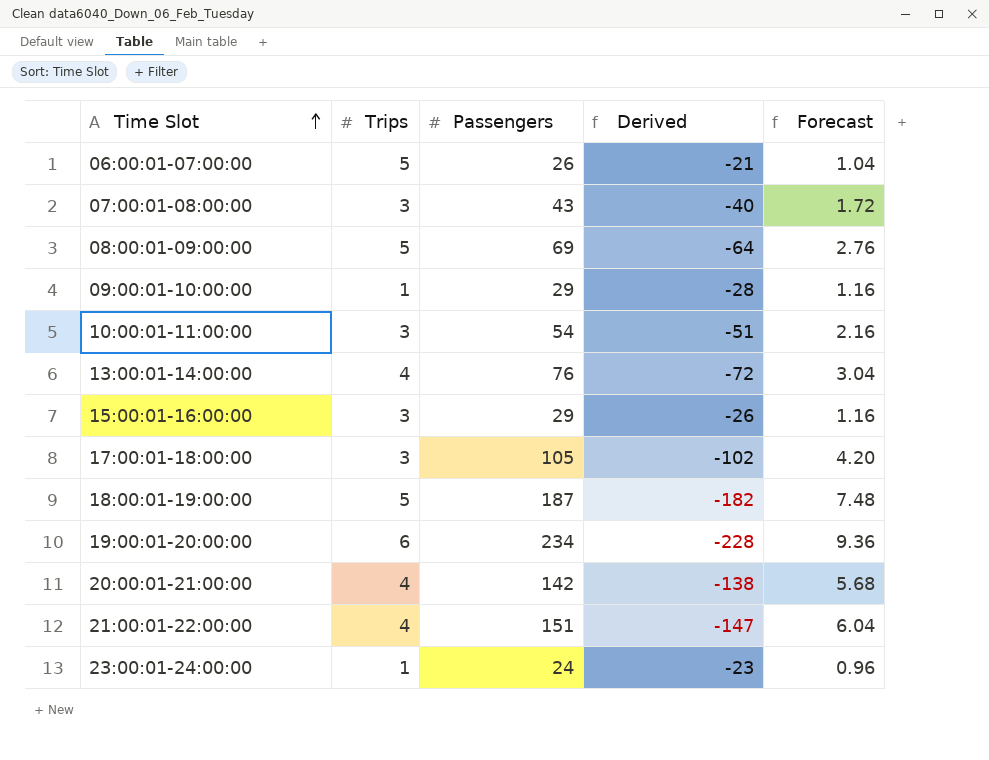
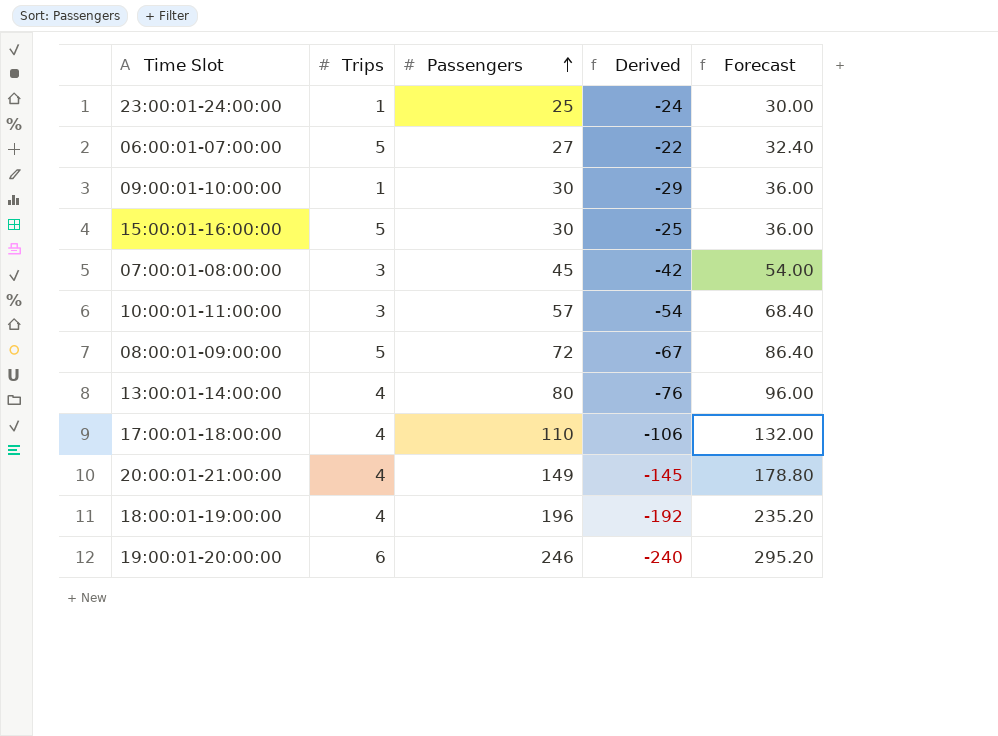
row order: Time Slot ascending -> Passengers ascending
column Forecast | formula: [Passengers] * 0.04 -> [Passengers] * 1.2
row 21:00:01-22:00:00: 4 | 151 | -147 | 6.04 -> none
23:00:01-24:00:00 | Passengers: 24 -> 25
23:00:01-24:00:00 | Derived: -23 -> -24
06:00:01-07:00:00 | Passengers: 26 -> 27
06:00:01-07:00:00 | Derived: -21 -> -22
09:00:01-10:00:00 | Passengers: 29 -> 30
09:00:01-10:00:00 | Derived: -28 -> -29
15:00:01-16:00:00 | Trips: 3 -> 5
15:00:01-16:00:00 | Passengers: 29 -> 30
15:00:01-16:00:00 | Derived: -26 -> -25
07:00:01-08:00:00 | Passengers: 43 -> 45
07:00:01-08:00:00 | Derived: -40 -> -42
10:00:01-11:00:00 | Passengers: 54 -> 57
10:00:01-11:00:00 | Derived: -51 -> -54
08:00:01-09:00:00 | Passengers: 69 -> 72
08:00:01-09:00:00 | Derived: -64 -> -67
13:00:01-14:00:00 | Passengers: 76 -> 80
13:00:01-14:00:00 | Derived: -72 -> -76
17:00:01-18:00:00 | Trips: 3 -> 4
17:00:01-18:00:00 | Passengers: 105 -> 110
17:00:01-18:00:00 | Derived: -102 -> -106
20:00:01-21:00:00 | Passengers: 142 -> 149
20:00:01-21:00:00 | Derived: -138 -> -145
18:00:01-19:00:00 | Trips: 5 -> 4
18:00:01-19:00:00 | Passengers: 187 -> 196
18:00:01-19:00:00 | Derived: -182 -> -192
19:00:01-20:00:00 | Passengers: 234 -> 246
19:00:01-20:00:00 | Derived: -228 -> -240

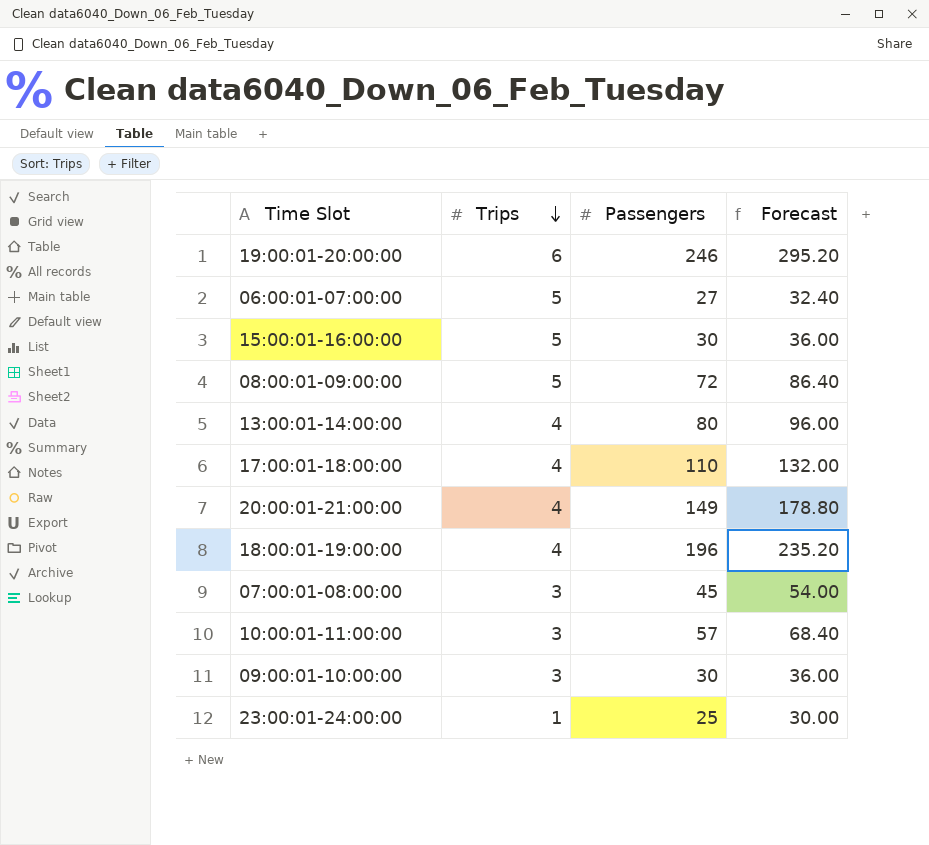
row order: Passengers ascending -> Trips descending
column Derived | formula: [Trips] - [Passengers] -> none
09:00:01-10:00:00 | Trips: 1 -> 3

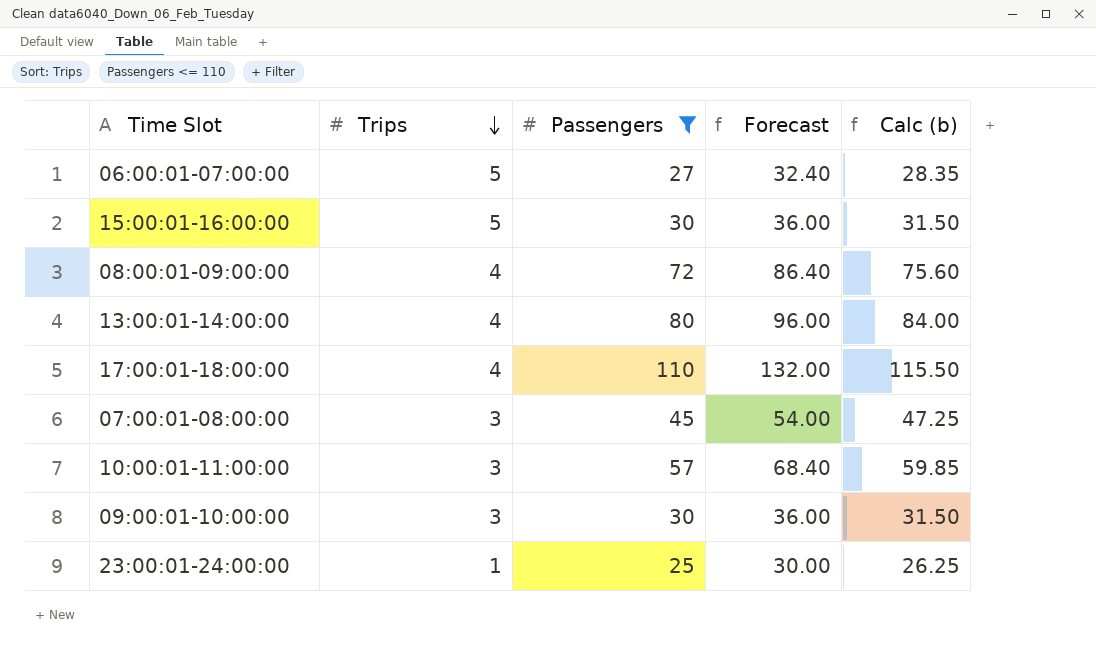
filter: none -> Passengers <= 110
column Calc (b) | formula: none -> [Passengers] * 1.05
08:00:01-09:00:00 | Trips: 5 -> 4

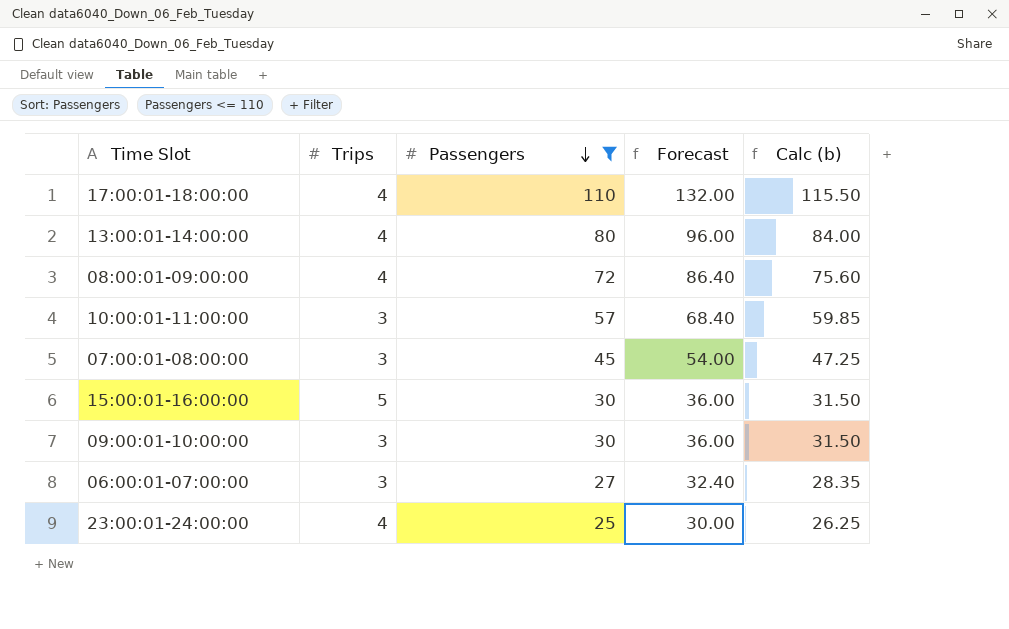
row order: Trips descending -> Passengers descending
06:00:01-07:00:00 | Trips: 5 -> 3
23:00:01-24:00:00 | Trips: 1 -> 4

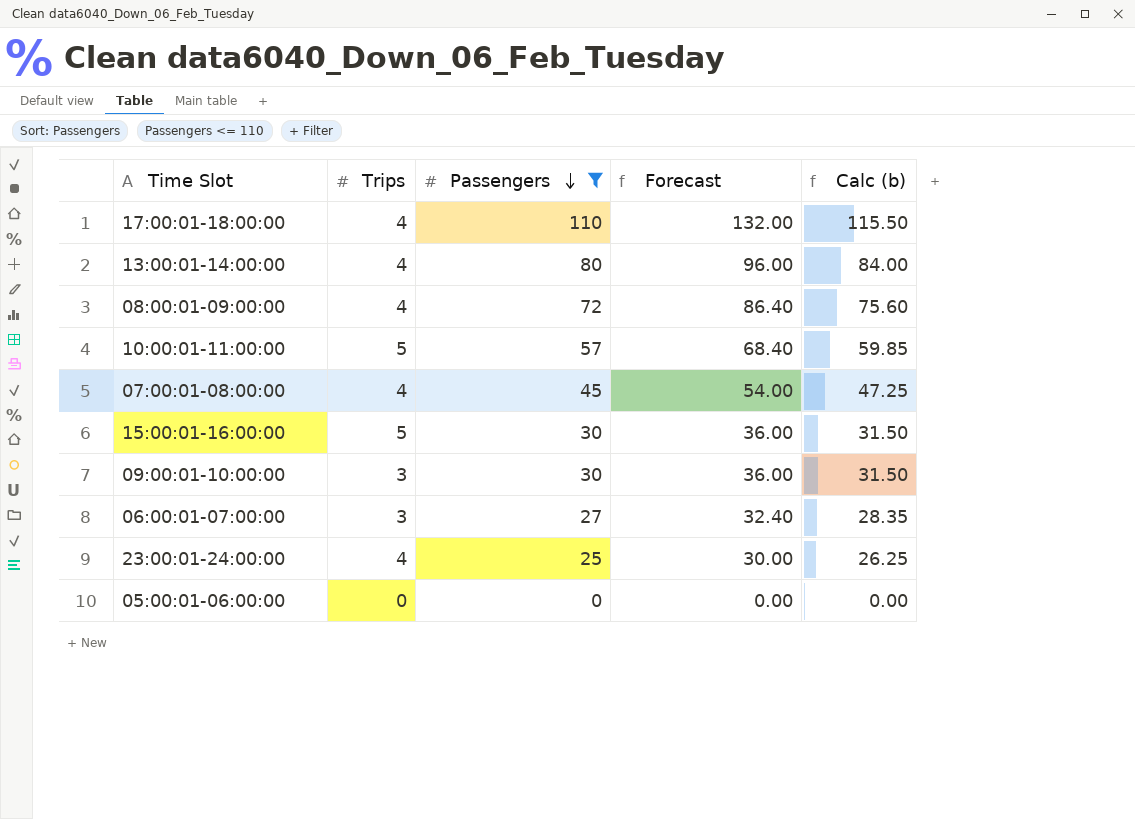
10:00:01-11:00:00 | Trips: 3 -> 5
07:00:01-08:00:00 | Trips: 3 -> 4
row 05:00:01-06:00:00: none -> 0 | 0 | 0.00 | 0.00

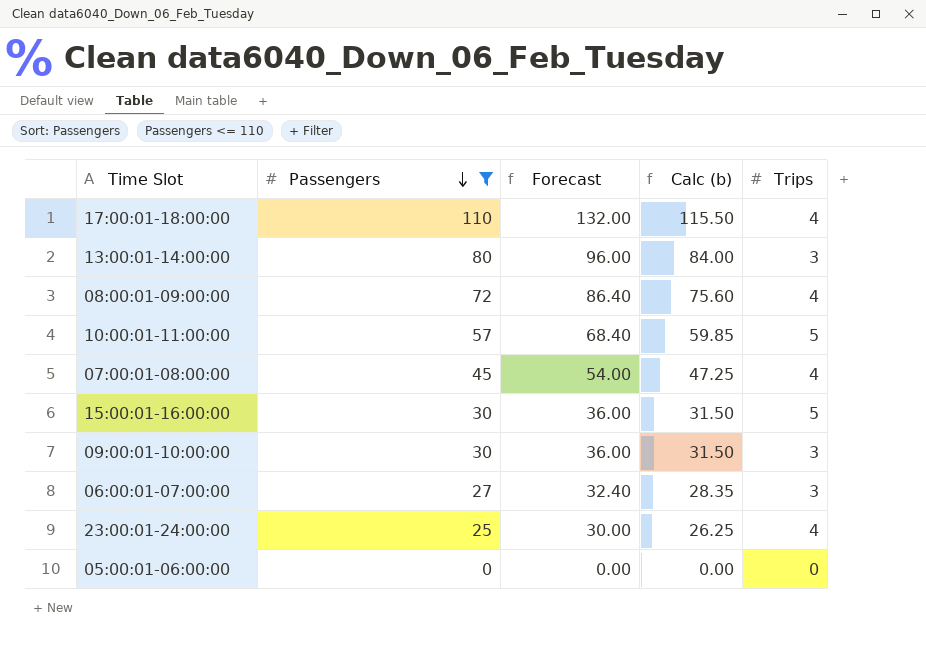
column Trips | position: 2 -> 5
13:00:01-14:00:00 | Trips: 4 -> 3

